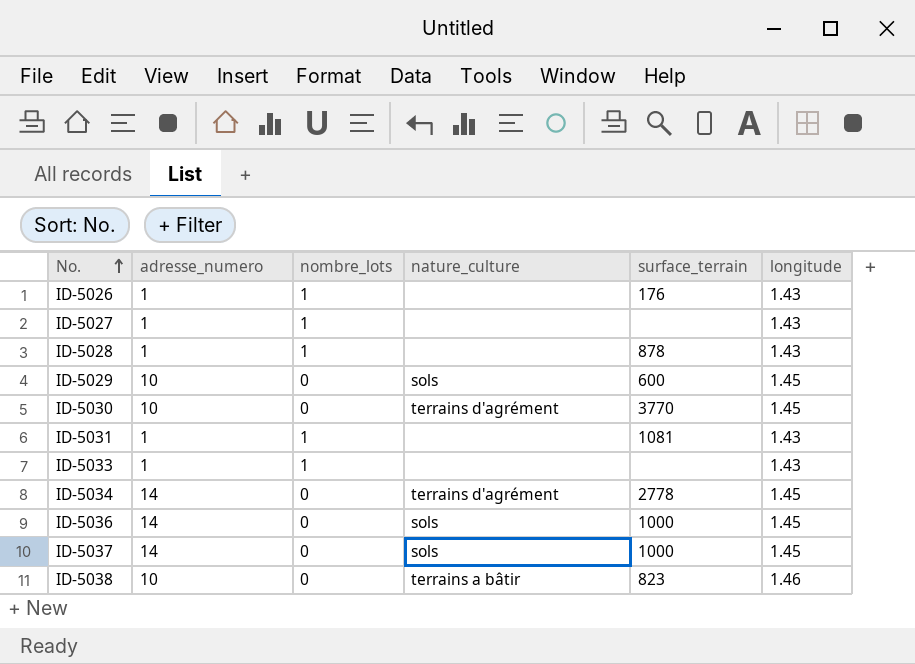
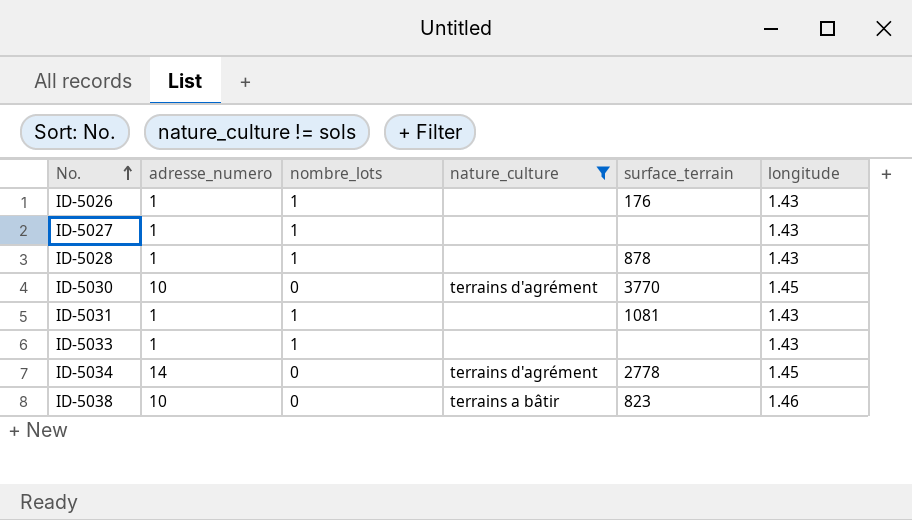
filter: none -> nature_culture != sols

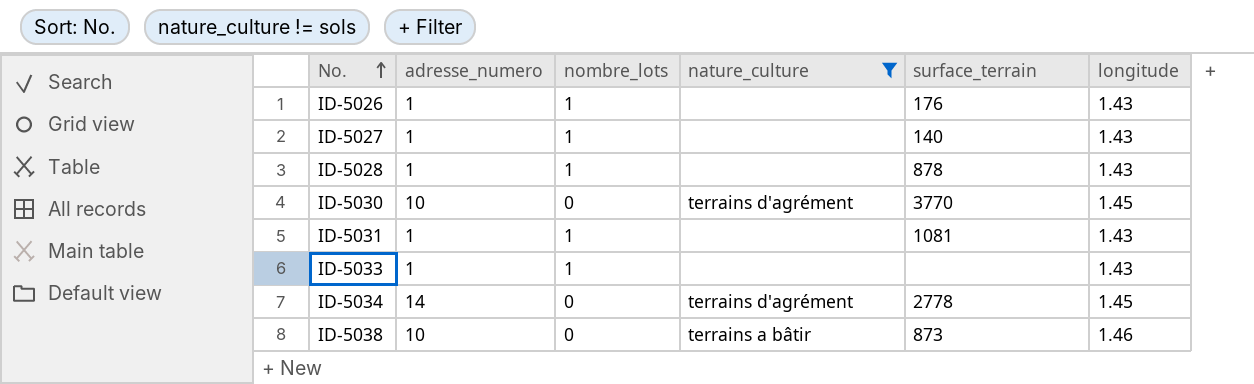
ID-5027 | surface_terrain: none -> 140
ID-5038 | surface_terrain: 823 -> 873

